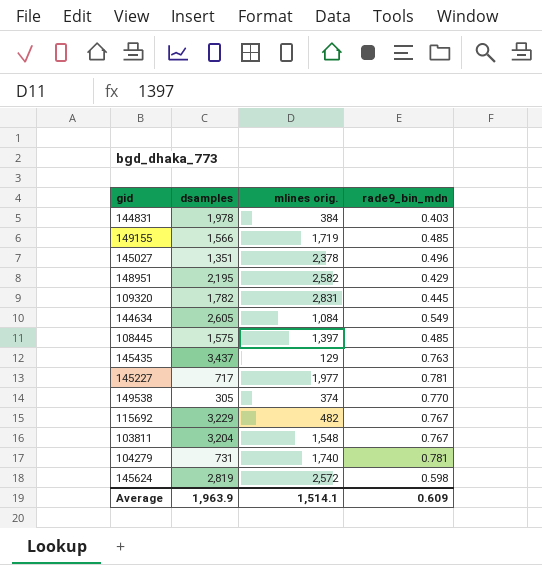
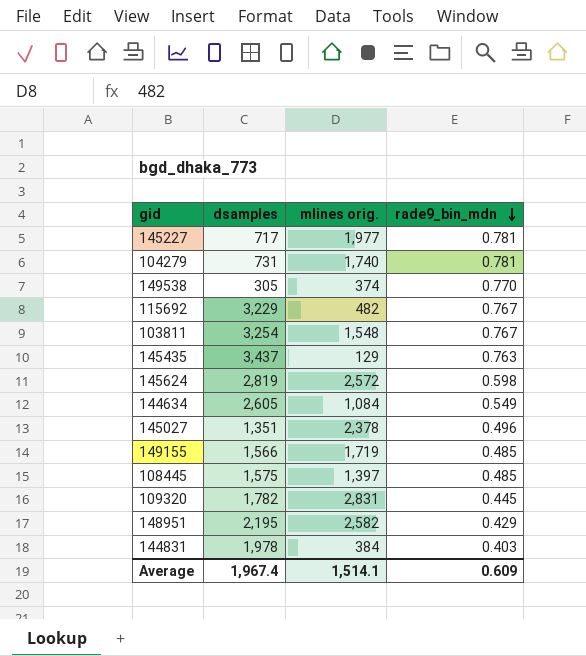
row order: none -> rade9_bin_mdn descending
103811 | dsamples: 3,204 -> 3,254
Average | dsamples: 1,963.9 -> 1,967.4

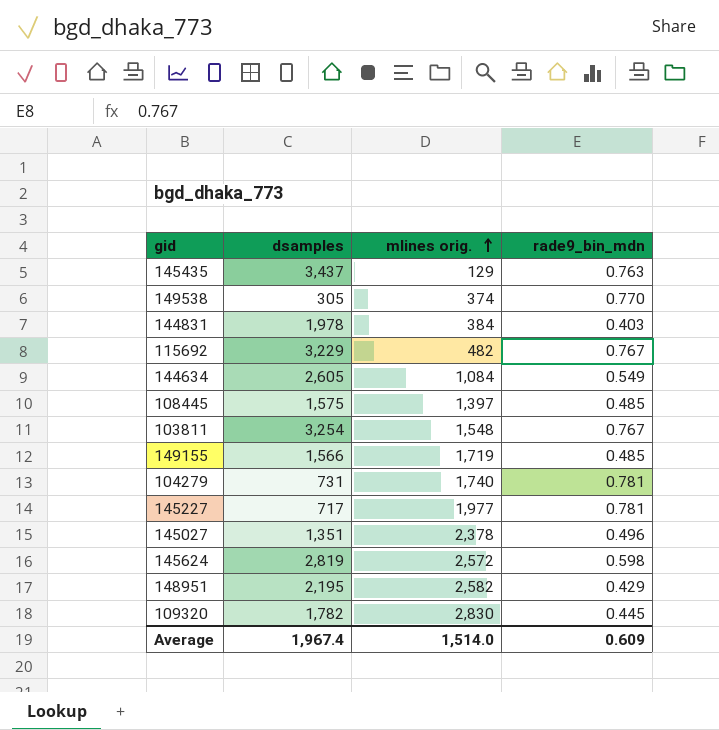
row order: rade9_bin_mdn descending -> mlines orig. ascending
109320 | mlines orig.: 2,831 -> 2,830
Average | mlines orig.: 1,514.1 -> 1,514.0

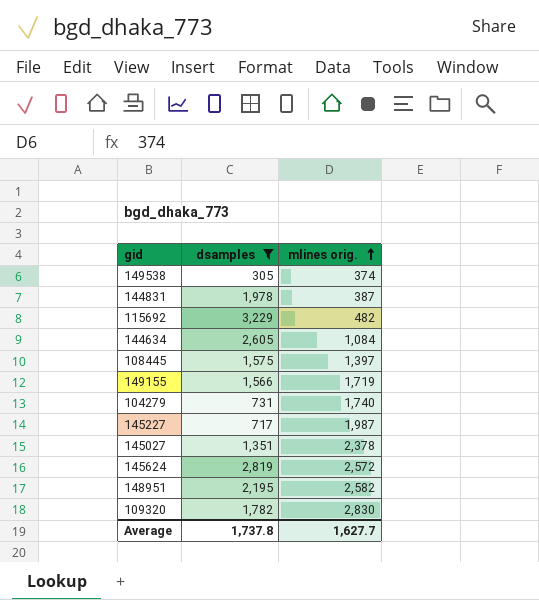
filter: none -> dsamples <= 3,229
column rade9_bin_mdn | position: 4 -> none
144831 | mlines orig.: 384 -> 387
145227 | mlines orig.: 1,977 -> 1,987
Average | dsamples: 1,967.4 -> 1,737.8
Average | mlines orig.: 1,514.0 -> 1,627.7

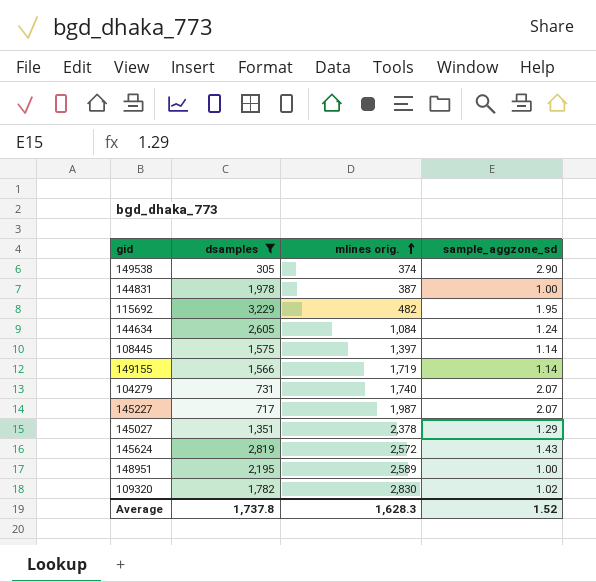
column sample_aggzone_sd | position: none -> 4
148951 | mlines orig.: 2,582 -> 2,589
Average | mlines orig.: 1,627.7 -> 1,628.3

